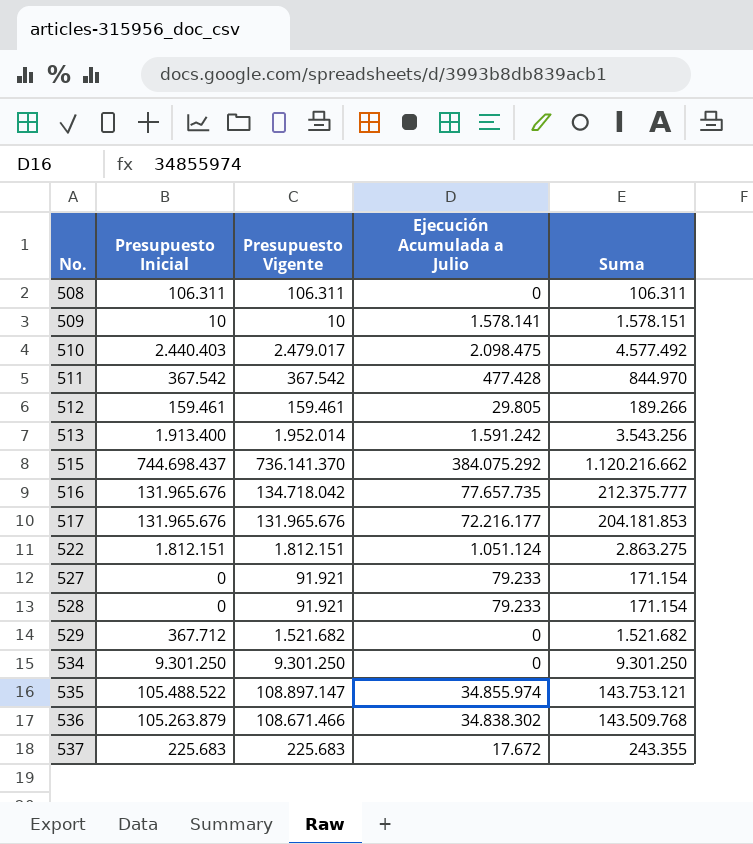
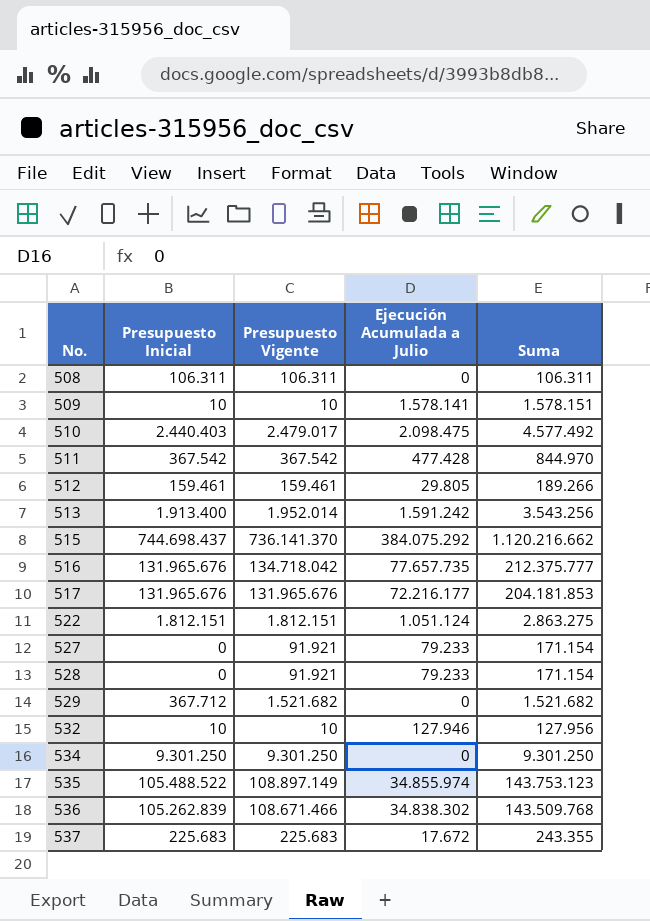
row 532: none -> 10 | 10 | 127.946 | 127.956
535 | Presupuesto Vigente: 108.897.147 -> 108.897.149
535 | Suma: 143.753.121 -> 143.753.123
536 | Presupuesto Inicial: 105.263.879 -> 105.262.839

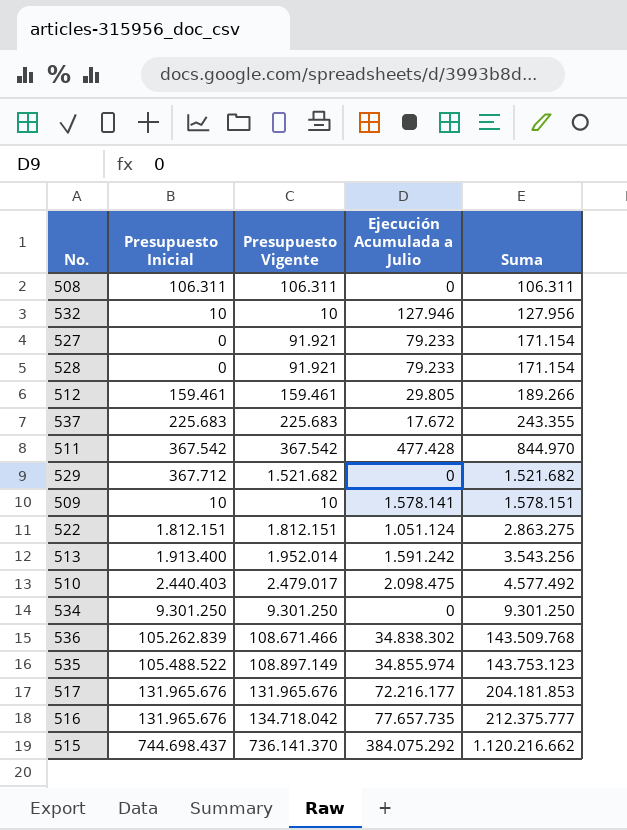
row order: No. ascending -> Suma ascending

